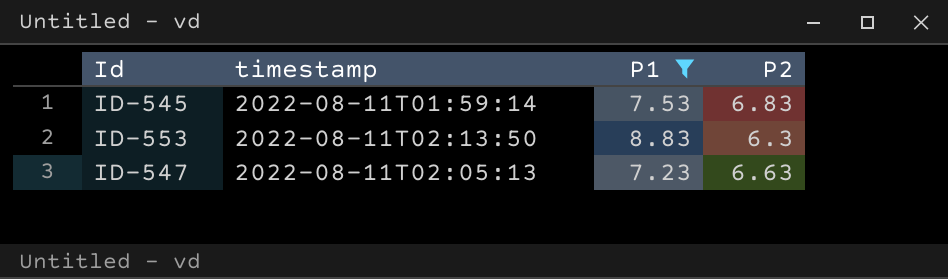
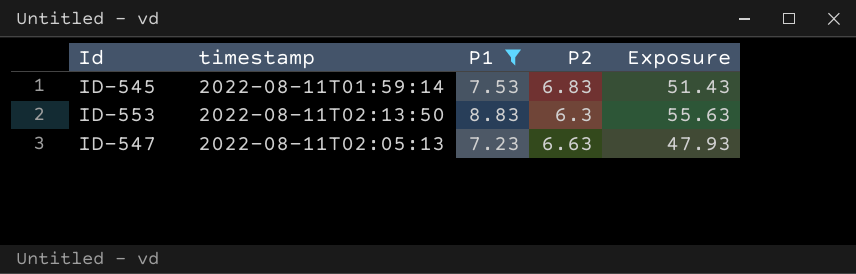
column Exposure | formula: none -> [P1] * [P2]

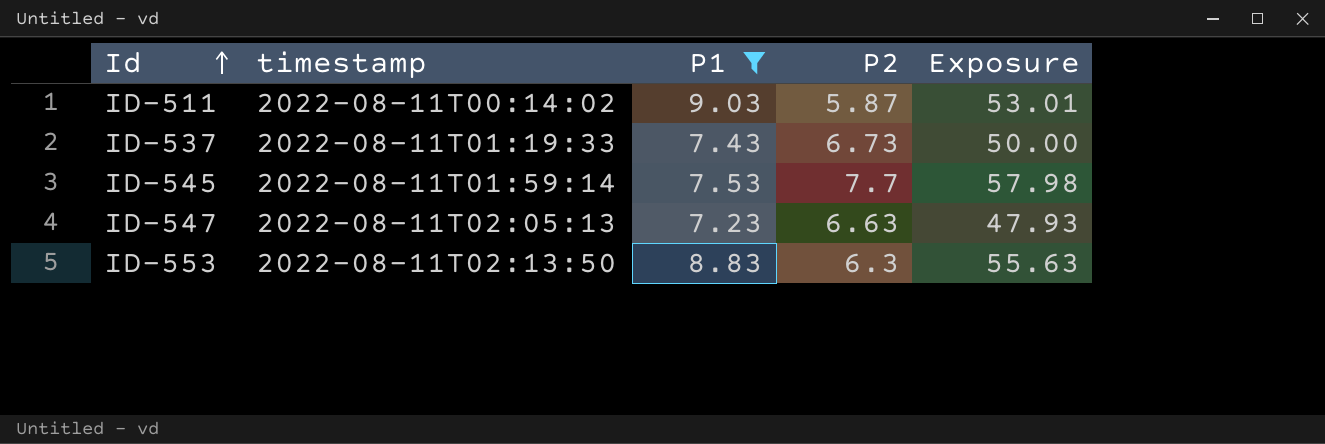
row order: none -> Id ascending
row ID-511: none -> 2022-08-11T00:14:02 | 9.03 | 5.87 | 53.01
row ID-537: none -> 2022-08-11T01:19:33 | 7.43 | 6.73 | 50.00
ID-545 | P2: 6.83 -> 7.7
ID-545 | Exposure: 51.43 -> 57.98

